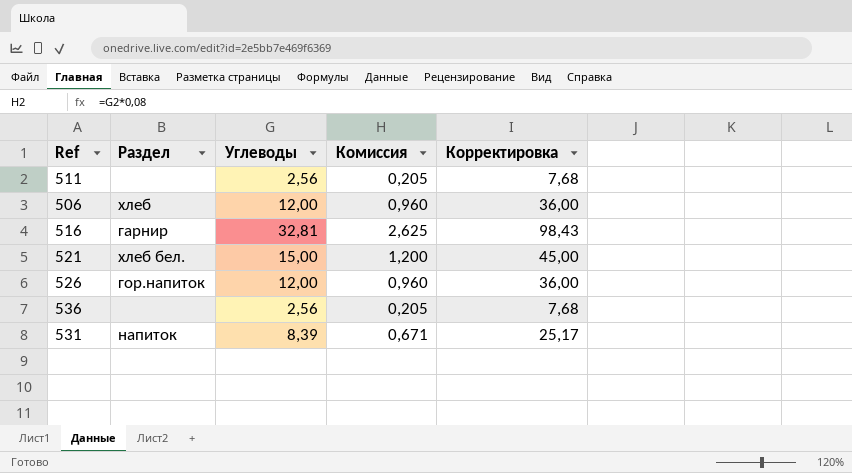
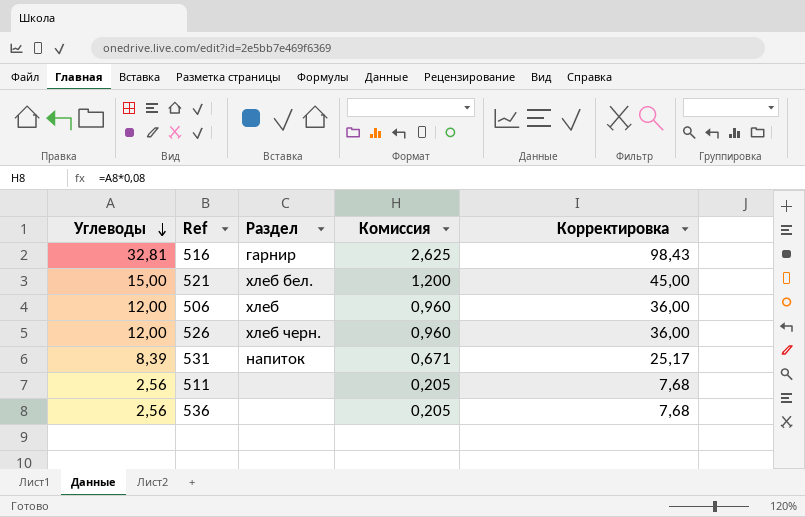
row order: none -> Углеводы descending
column Углеводы | position: 3 -> 1
526 | Раздел: гор.напиток -> хлеб черн.

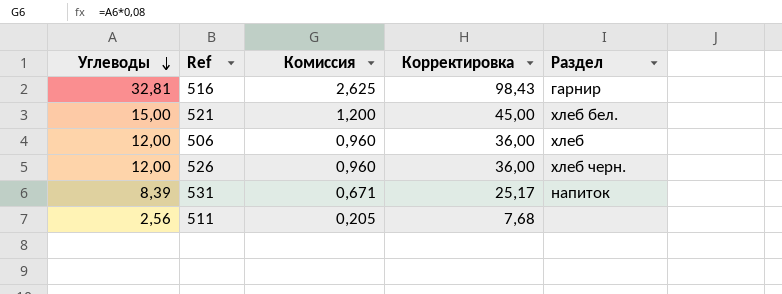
column Раздел | position: 3 -> 5
row 536: 2,56 | none | 0,205 | 7,68 -> none

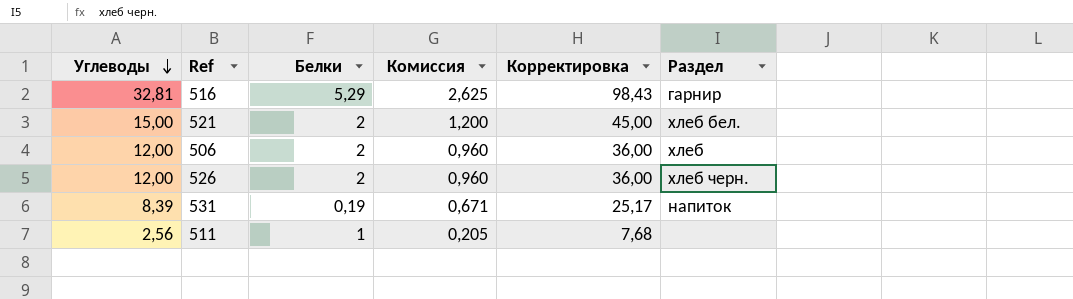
column Белки | position: none -> 3

